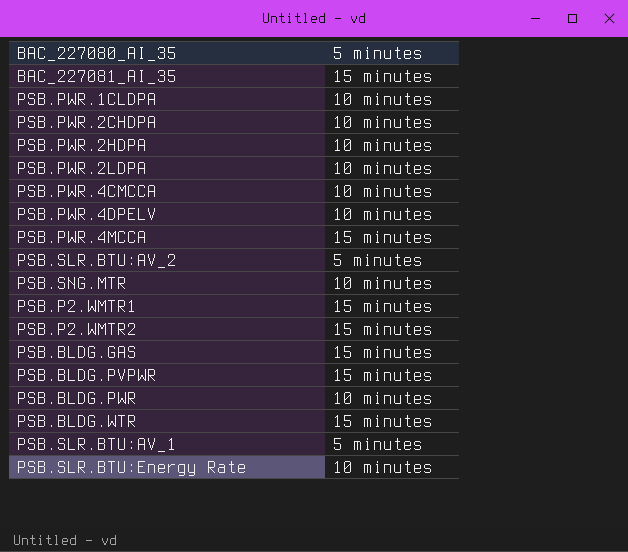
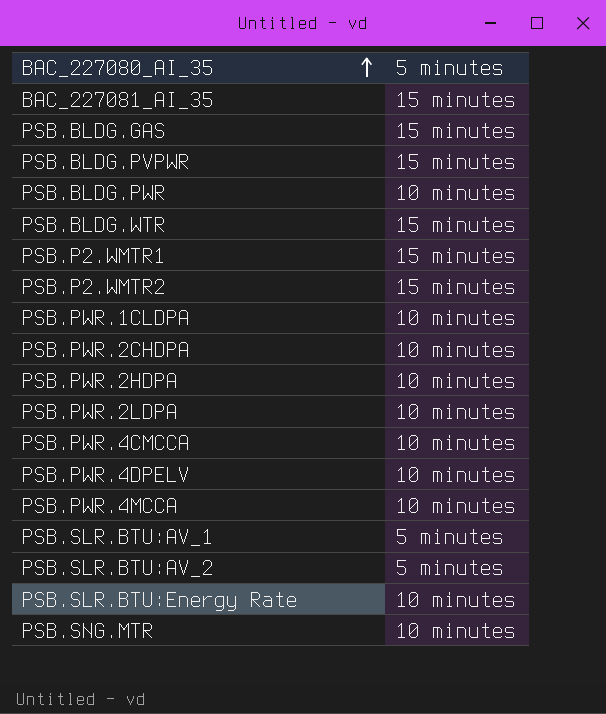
row order: none -> BAC_227080_AI_35 ascending
PSB.PWR.4MCCA | 5 minutes: 15 minutes -> 10 minutes

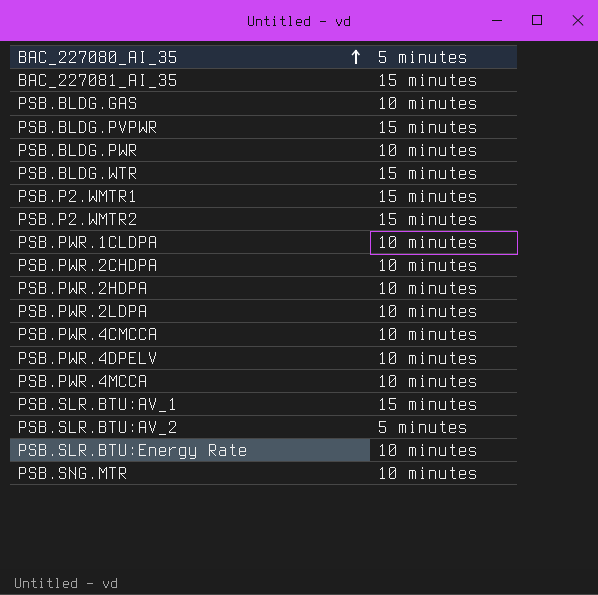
PSB.BLDG.GAS | 5 minutes: 15 minutes -> 10 minutes
PSB.SLR.BTU:AV_1 | 5 minutes: 5 minutes -> 15 minutes

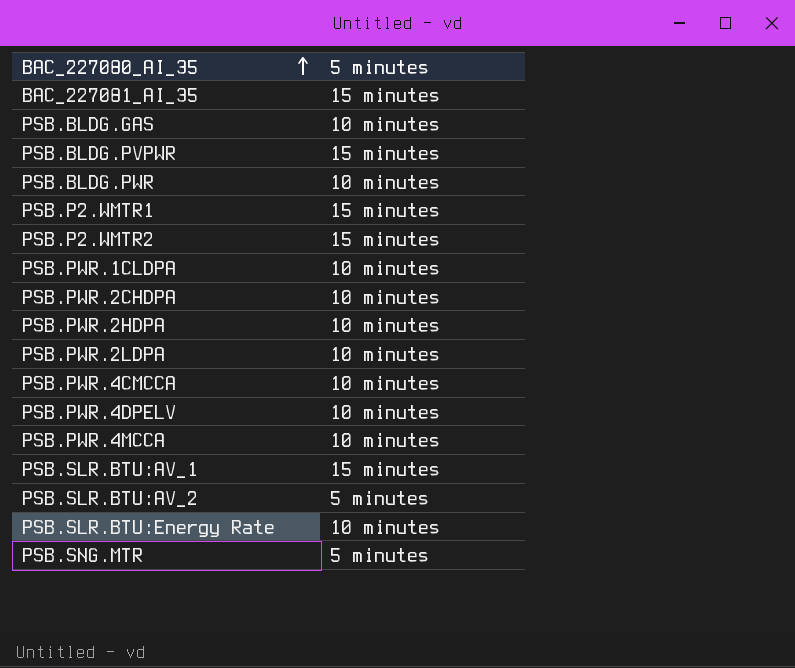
row PSB.BLDG.WTR: 15 minutes -> none
PSB.SNG.MTR | 5 minutes: 10 minutes -> 5 minutes

